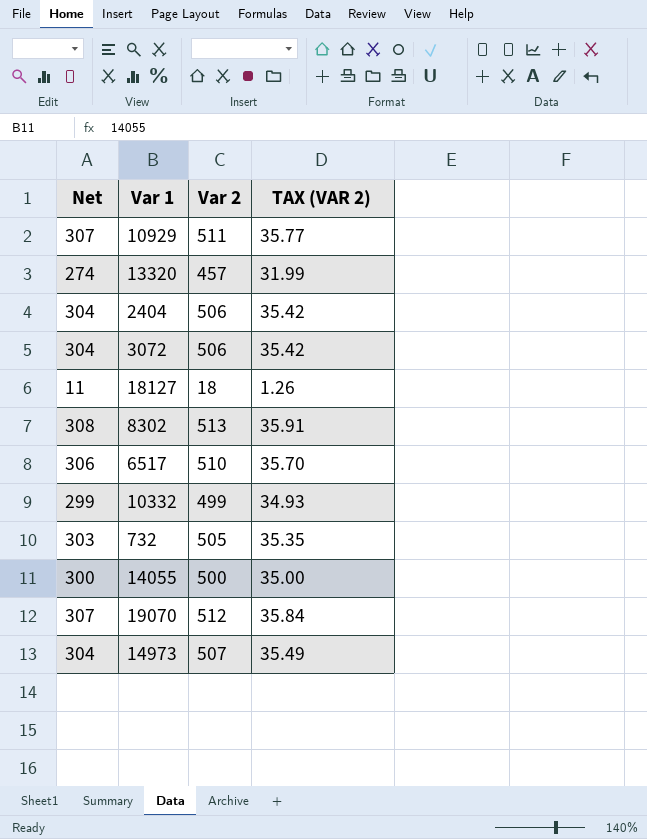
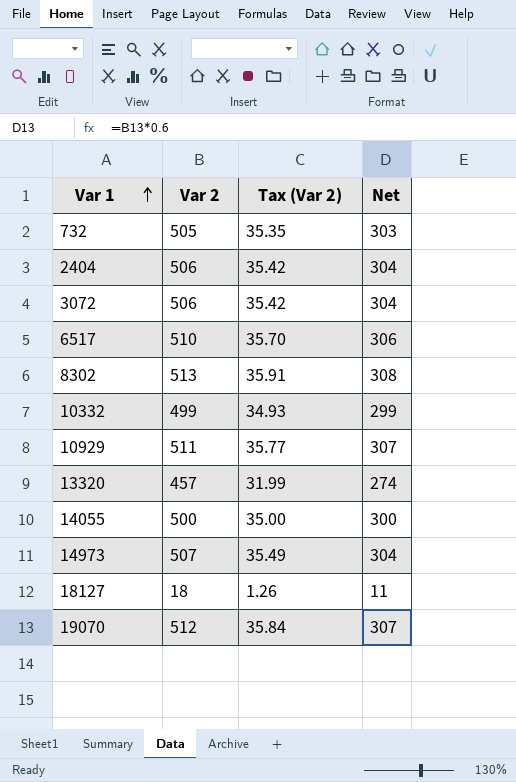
row order: none -> Var 1 ascending
column name: TAX (VAR 2) -> Tax (Var 2)
column Net | position: 1 -> 4

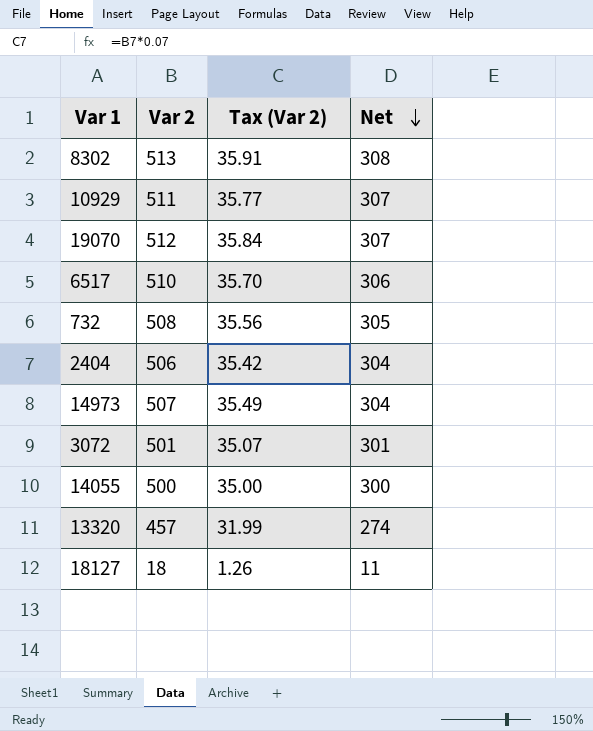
row order: Var 1 ascending -> Net descending
row 10332: 499 | 34.93 | 299 -> none
732 | Var 2: 505 -> 508
732 | Tax (Var 2): 35.35 -> 35.56
732 | Net: 303 -> 305
3072 | Var 2: 506 -> 501
3072 | Tax (Var 2): 35.42 -> 35.07
3072 | Net: 304 -> 301

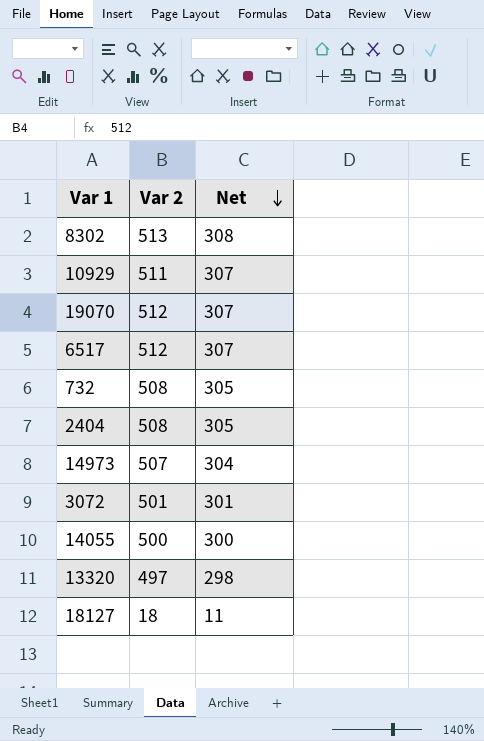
column Tax (Var 2) | formula: [Var 2] * 0.07 -> none
6517 | Var 2: 510 -> 512
6517 | Net: 306 -> 307
2404 | Var 2: 506 -> 508
2404 | Net: 304 -> 305
13320 | Var 2: 457 -> 497
13320 | Net: 274 -> 298

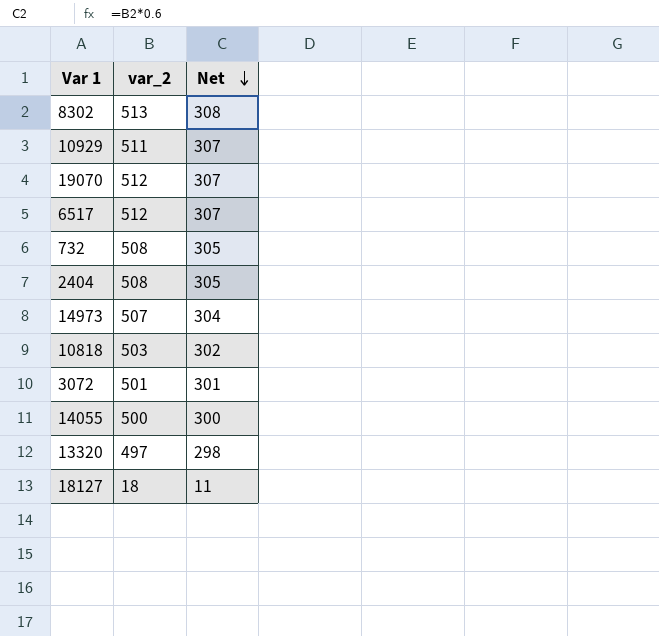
column name: Var 2 -> var_2
row 10818: none -> 503 | 302

